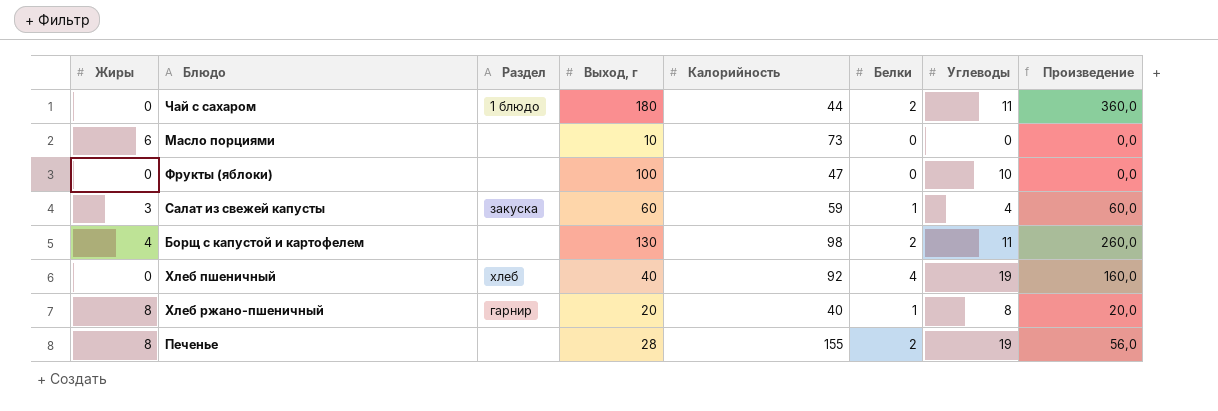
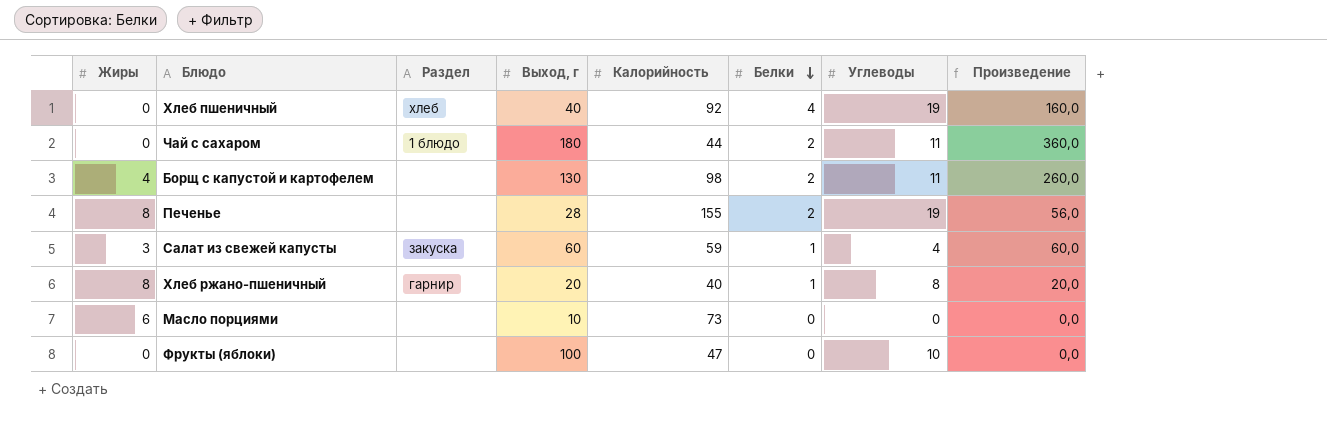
row order: none -> Белки descending

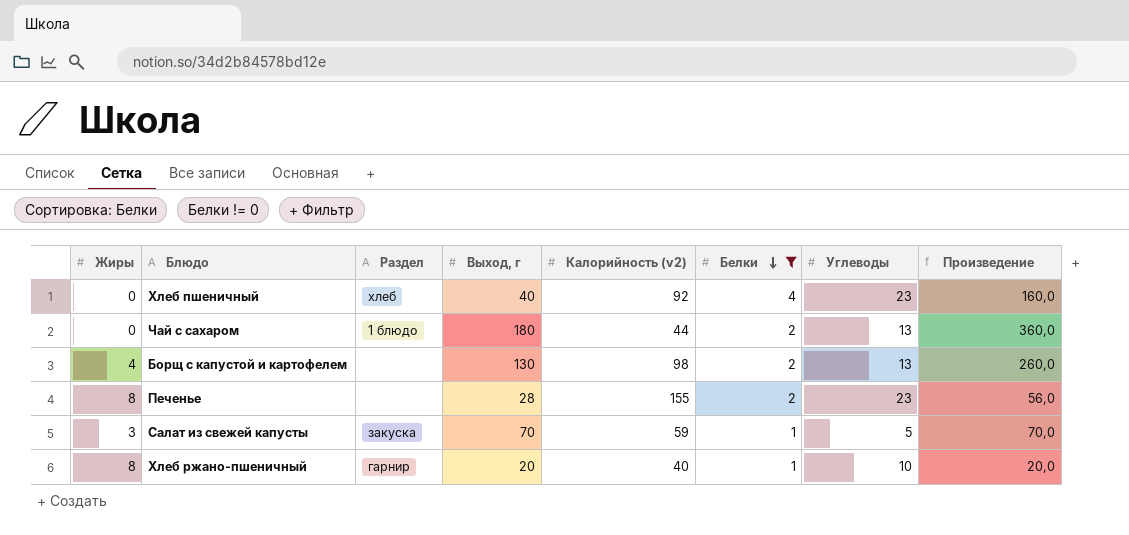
filter: none -> Белки != 0
column name: Калорийность -> Калорийность (v2)
Хлеб пшеничный | Углеводы: 19 -> 23
Чай с сахаром | Углеводы: 11 -> 13
Борщ с капустой и картофелем | Углеводы: 11 -> 13
Печенье | Углеводы: 19 -> 23
Салат из свежей капусты | Выход, г: 60 -> 70
Салат из свежей капусты | Углеводы: 4 -> 5
Салат из свежей капусты | Произведение: 60,0 -> 70,0
Хлеб ржано-пшеничный | Углеводы: 8 -> 10

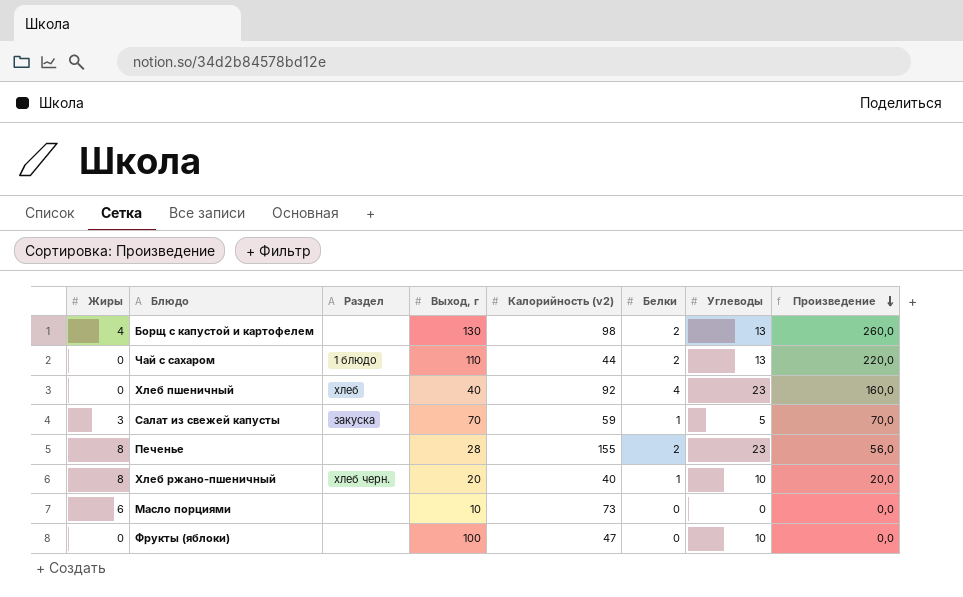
filter: Белки != 0 -> none
row order: Белки descending -> Произведение descending
Чай с сахаром | Выход, г: 180 -> 110
Чай с сахаром | Произведение: 360,0 -> 220,0
Хлеб ржано-пшеничный | Раздел: гарнир -> хлеб черн.

